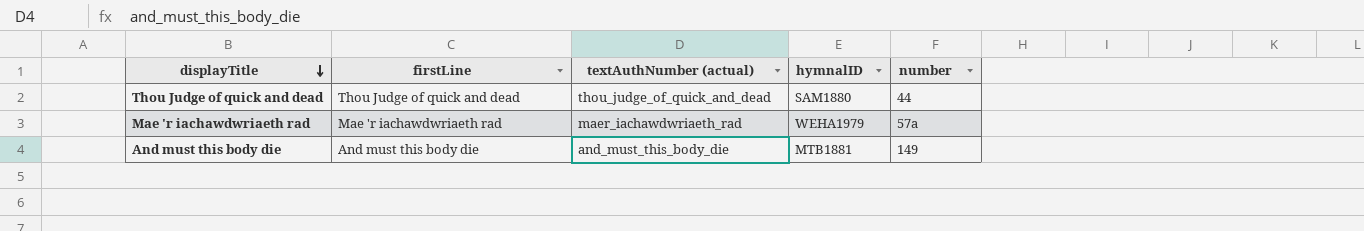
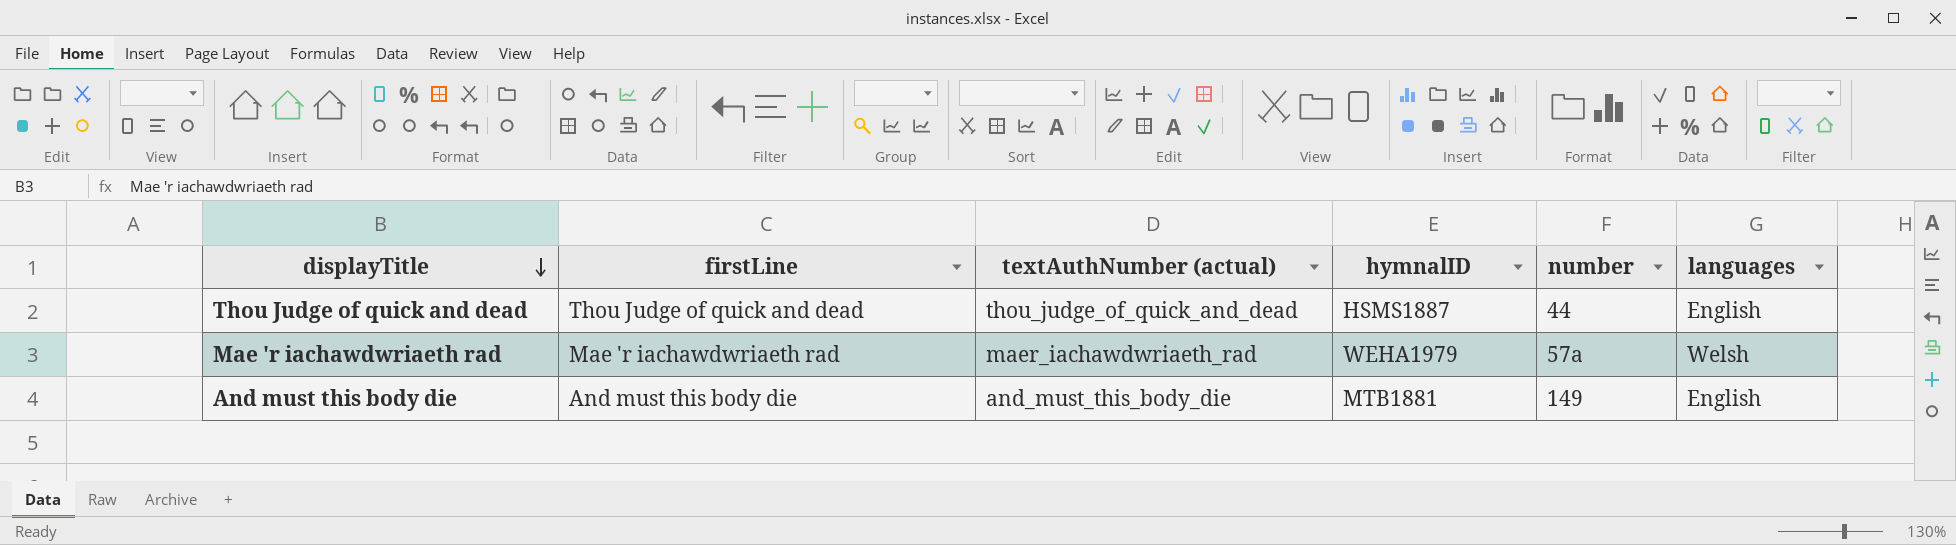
column languages | position: none -> 6
Thou Judge of quick and dead | hymnalID: SAM1880 -> HSMS1887

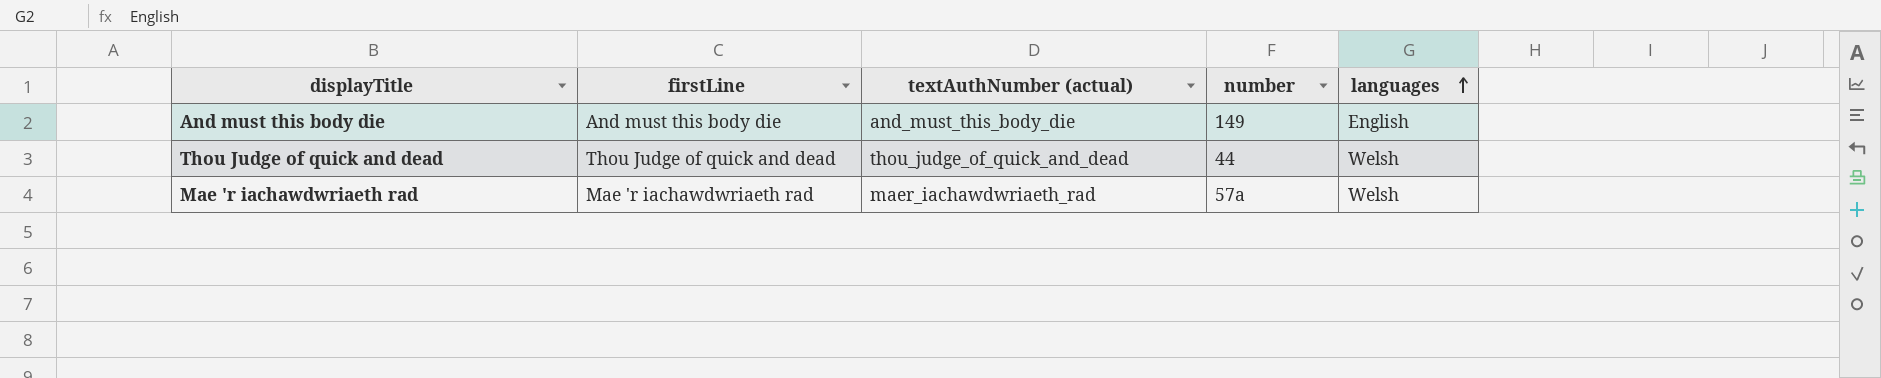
row order: displayTitle descending -> languages ascending
column hymnalID | position: 4 -> none
Thou Judge of quick and dead | languages: English -> Welsh

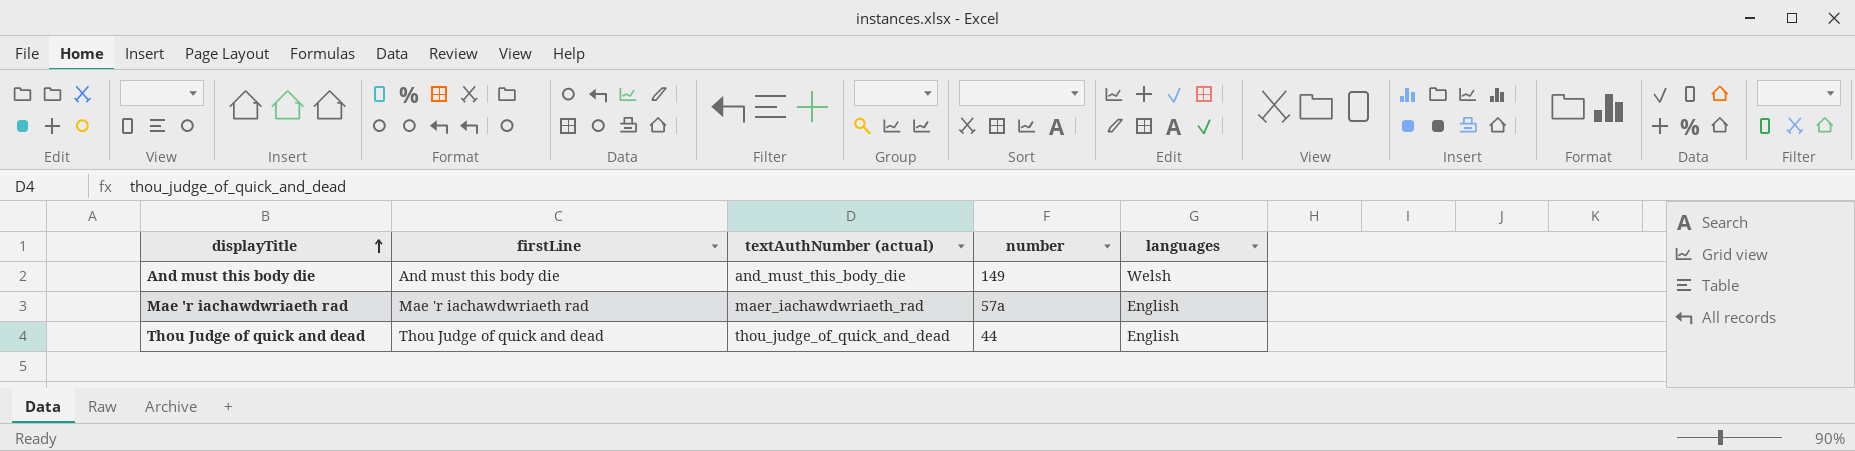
row order: languages ascending -> displayTitle ascending
And must this body die | languages: English -> Welsh
Mae 'r iachawdwriaeth rad | languages: Welsh -> English
Thou Judge of quick and dead | languages: Welsh -> English

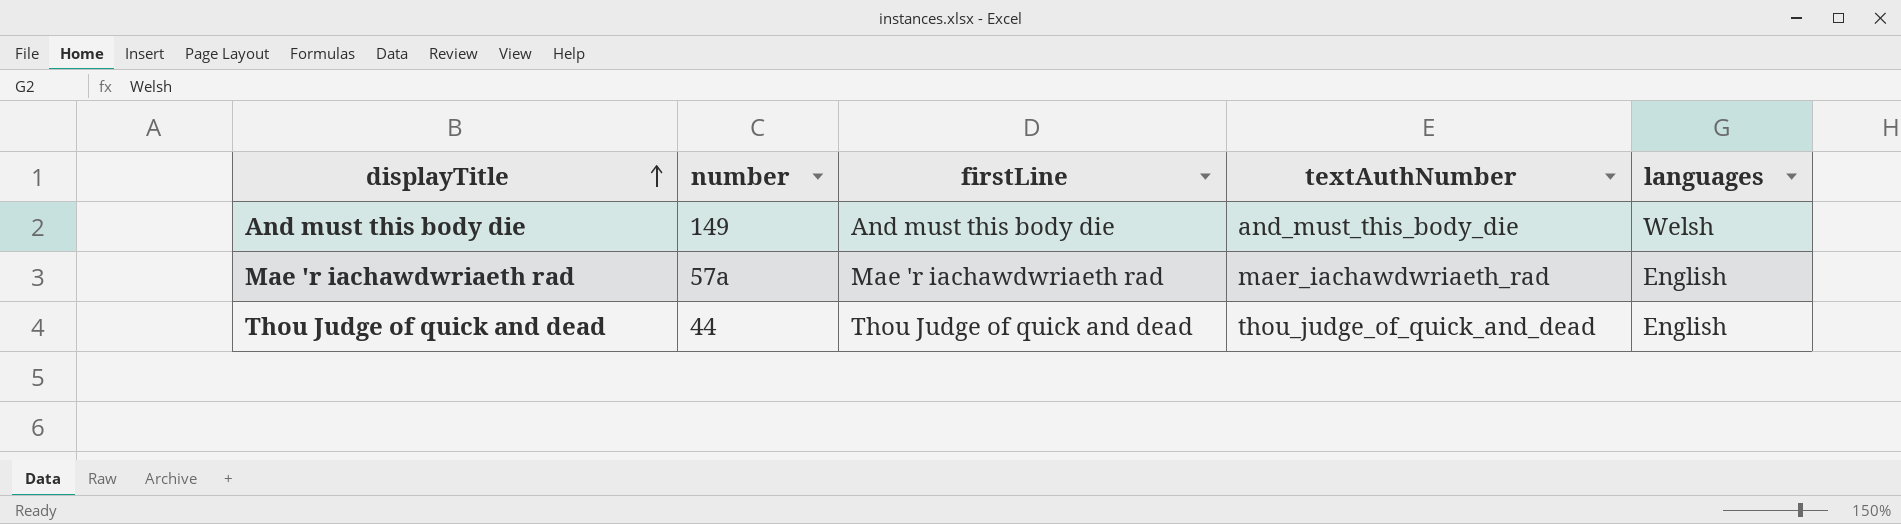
column number | position: 4 -> 2
column name: textAuthNumber (actual) -> textAuthNumber

